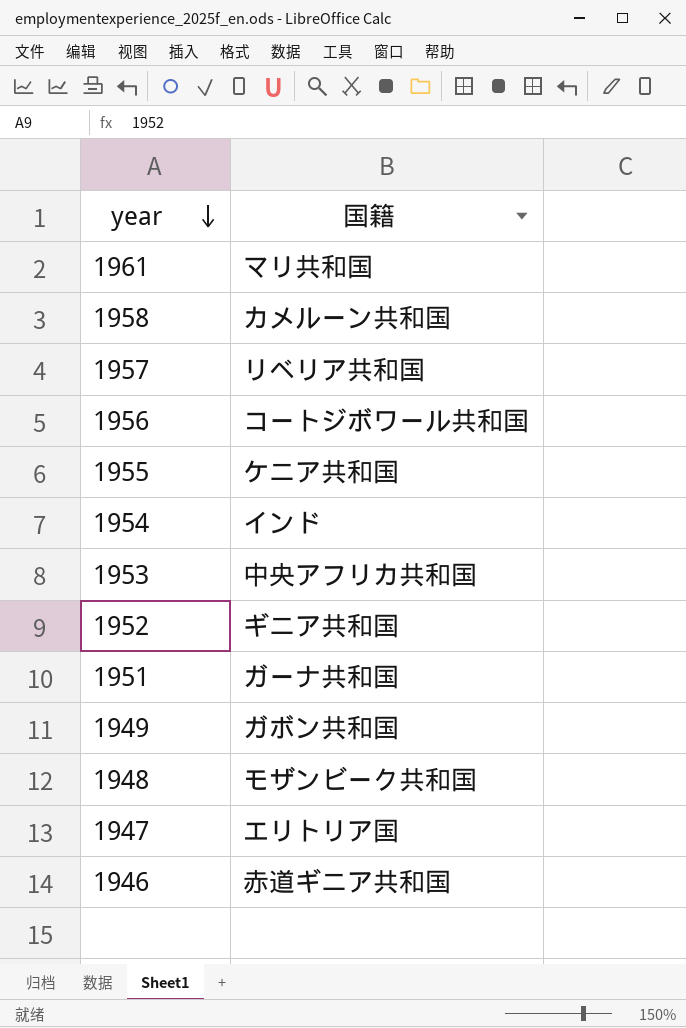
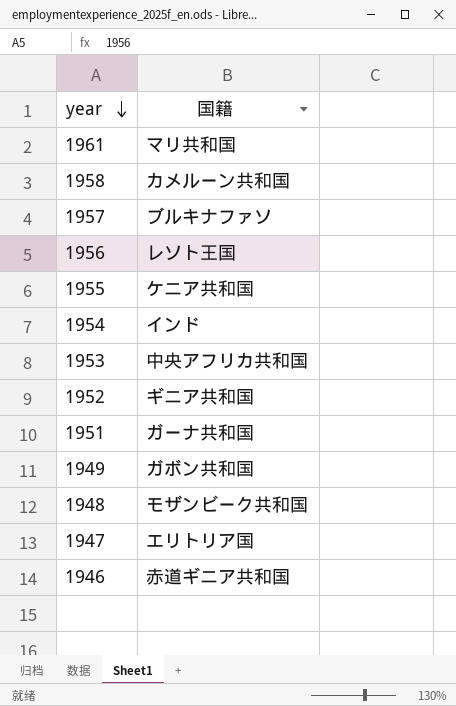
1957 | 国籍: リベリア共和国 -> ブルキナファソ
1956 | 国籍: コートジボワール共和国 -> レソト王国

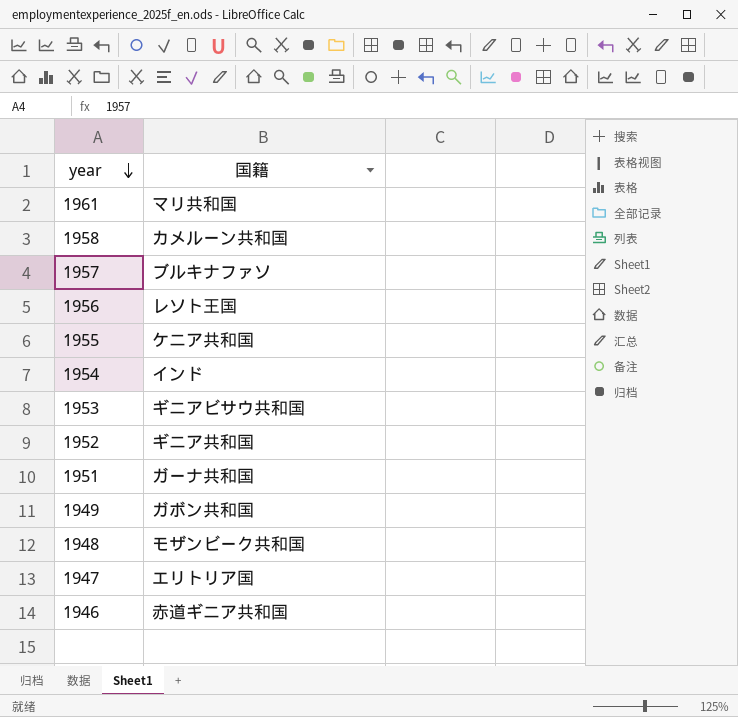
1953 | 国籍: 中央アフリカ共和国 -> ギニアビサウ共和国

